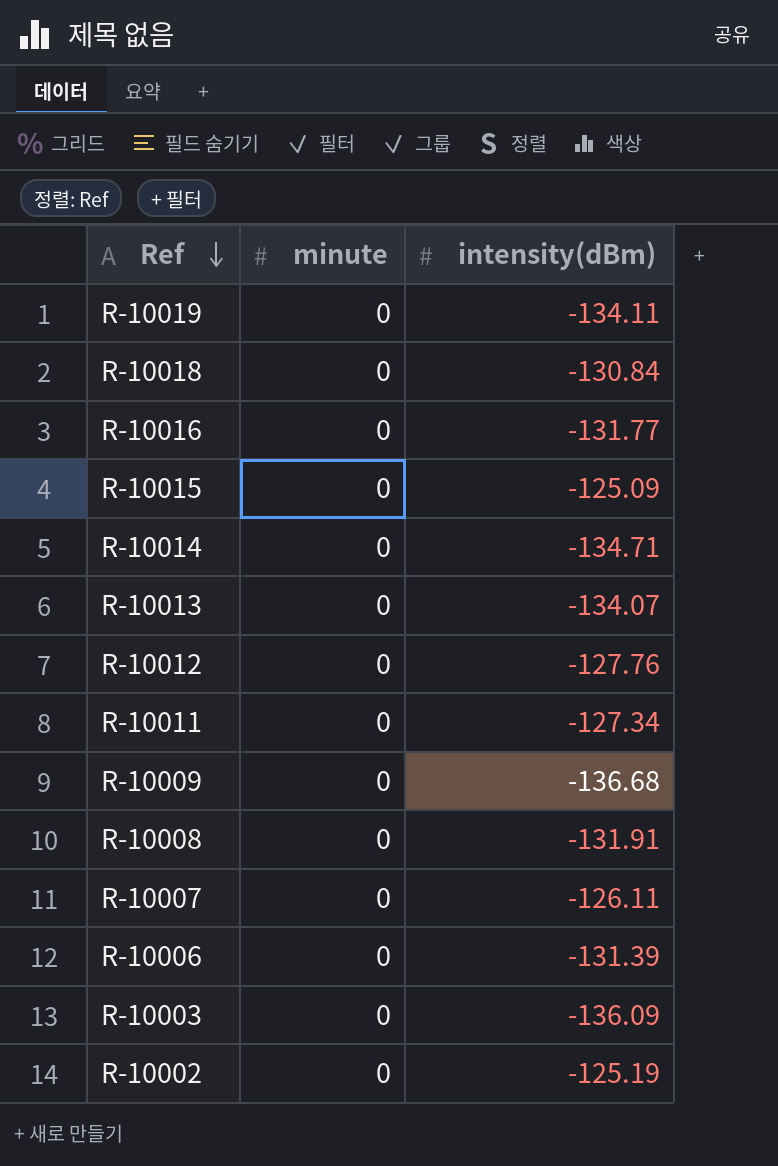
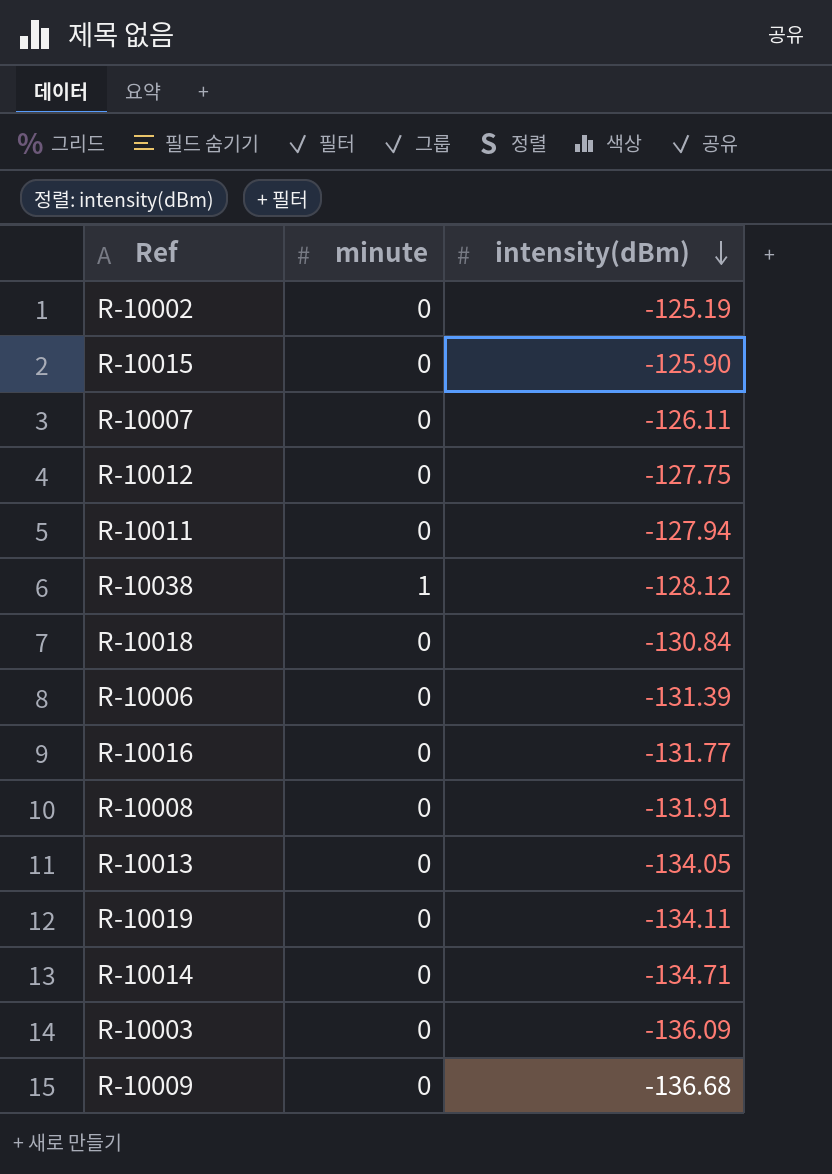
row order: Ref descending -> intensity(dBm) descending
R-10015 | intensity(dBm): -125.09 -> -125.90
R-10012 | intensity(dBm): -127.76 -> -127.75
R-10011 | intensity(dBm): -127.34 -> -127.94
row R-10038: none -> 1 | -128.12
R-10013 | intensity(dBm): -134.07 -> -134.05

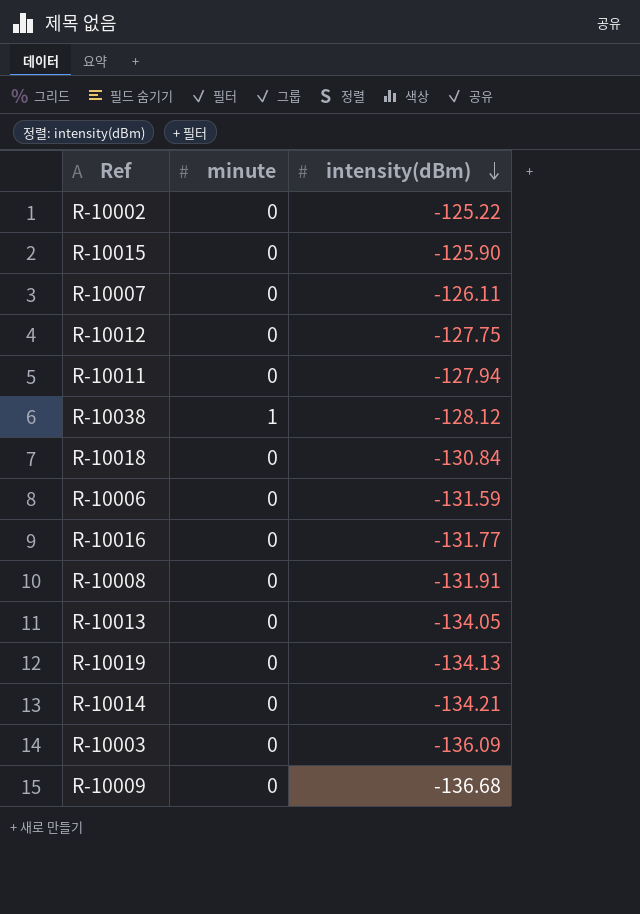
R-10002 | intensity(dBm): -125.19 -> -125.22
R-10006 | intensity(dBm): -131.39 -> -131.59
R-10019 | intensity(dBm): -134.11 -> -134.13
R-10014 | intensity(dBm): -134.71 -> -134.21

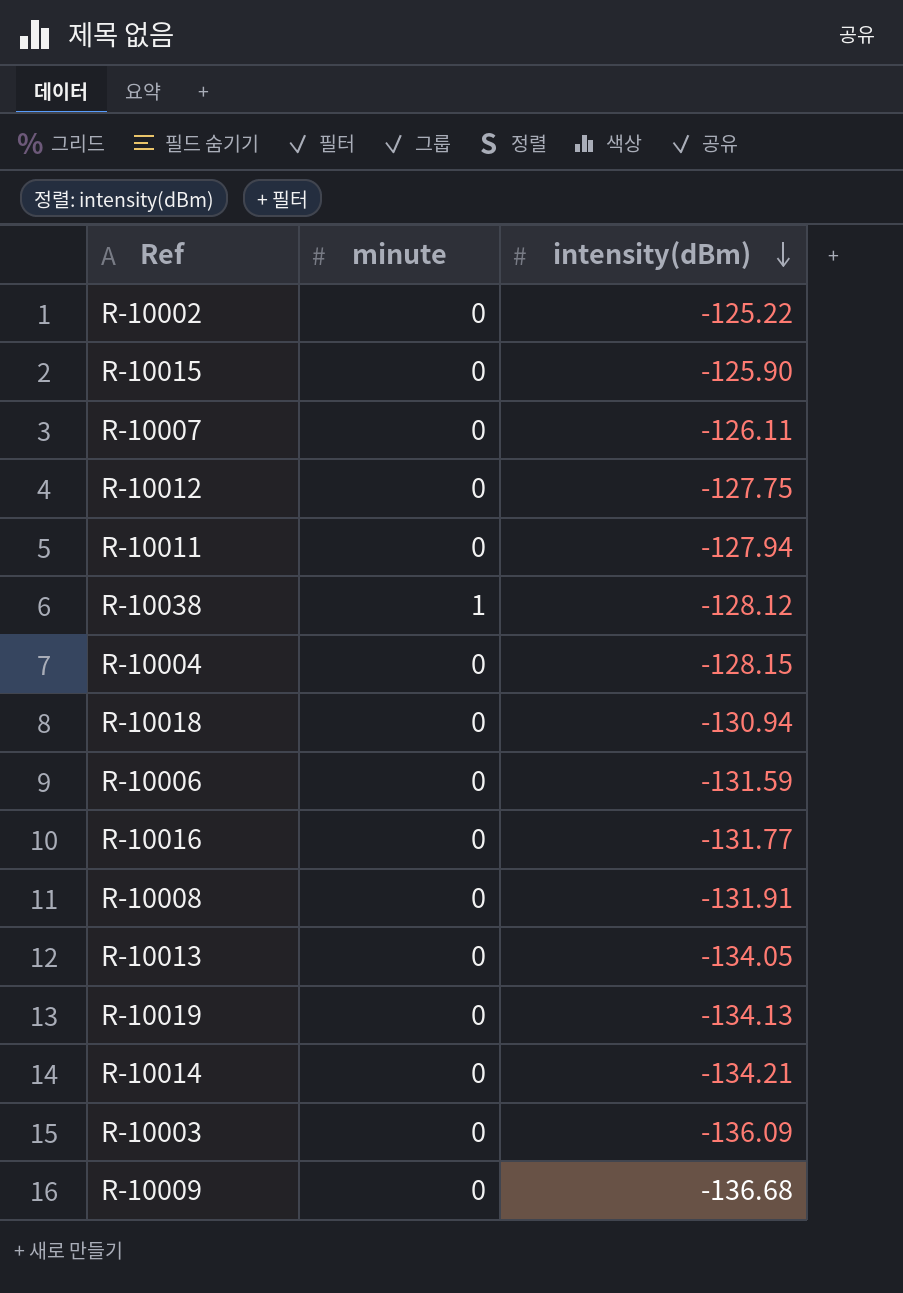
row R-10004: none -> 0 | -128.15
R-10018 | intensity(dBm): -130.84 -> -130.94

